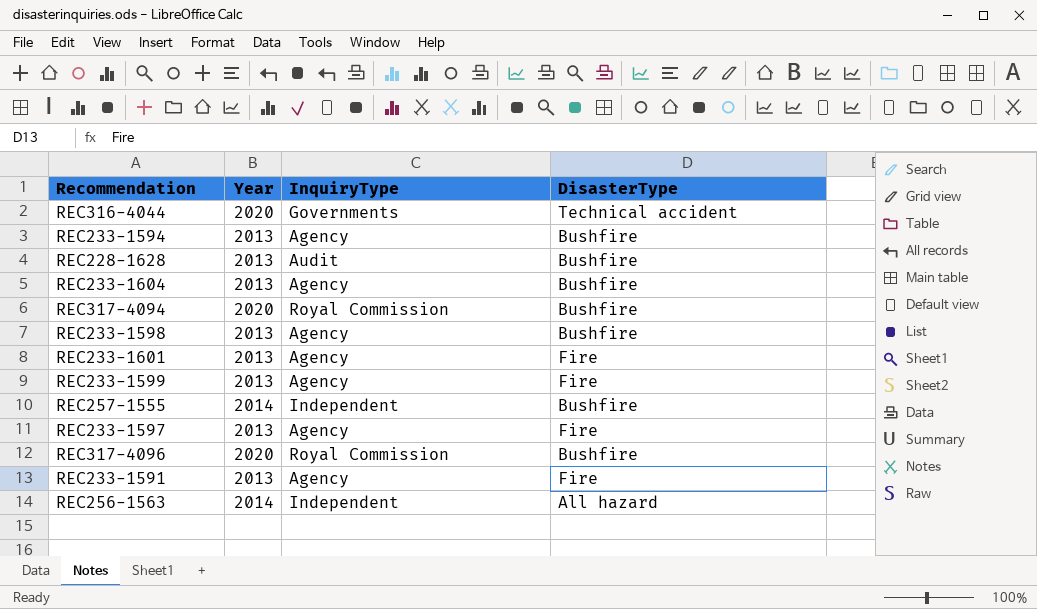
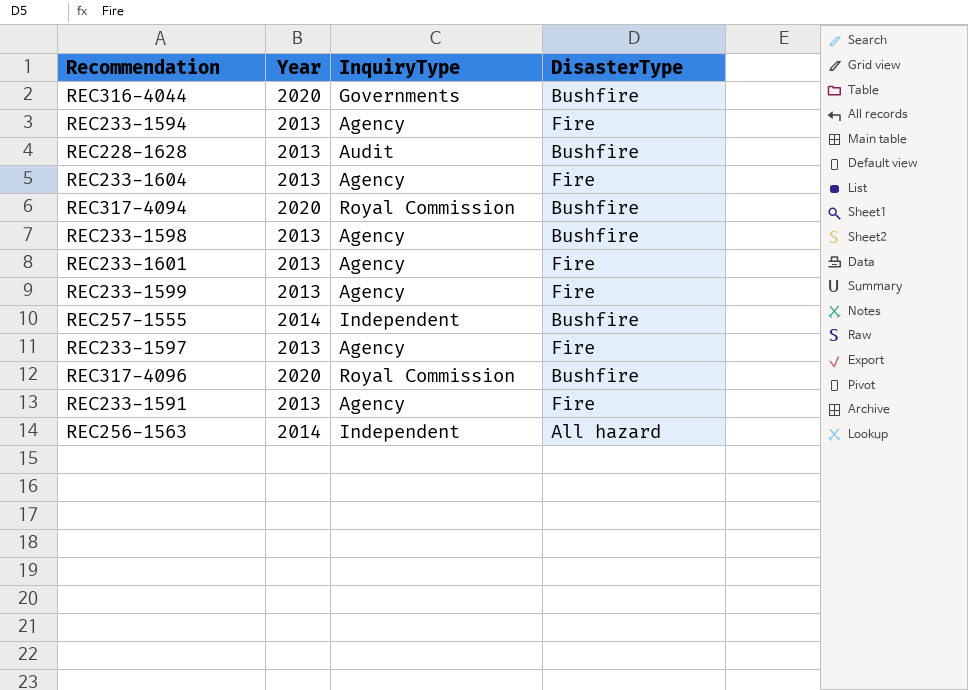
REC316-4044 | DisasterType: Technical accident -> Bushfire
REC233-1594 | DisasterType: Bushfire -> Fire
REC233-1604 | DisasterType: Bushfire -> Fire

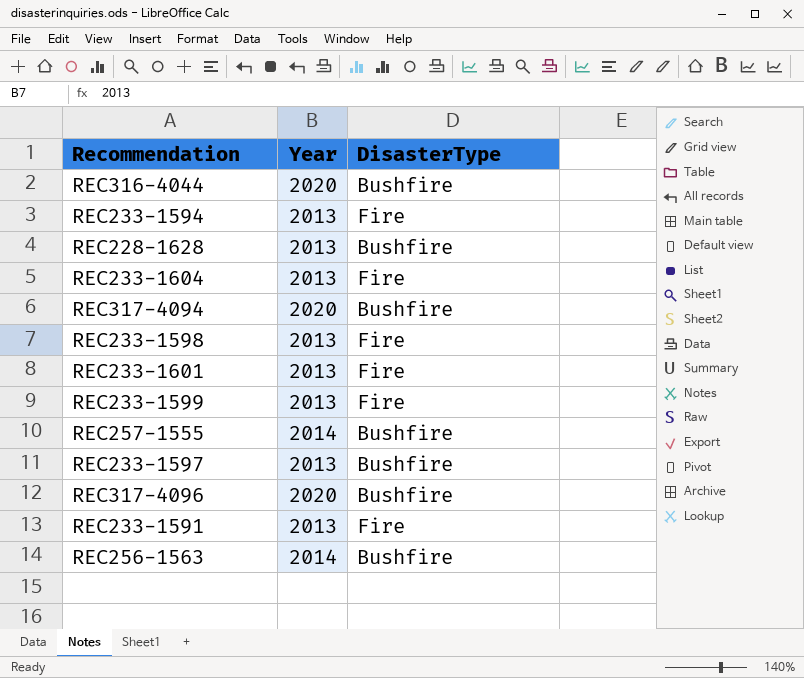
column InquiryType | position: 3 -> none
REC233-1598 | DisasterType: Bushfire -> Fire
REC233-1597 | DisasterType: Fire -> Bushfire
REC256-1563 | DisasterType: All hazard -> Bushfire

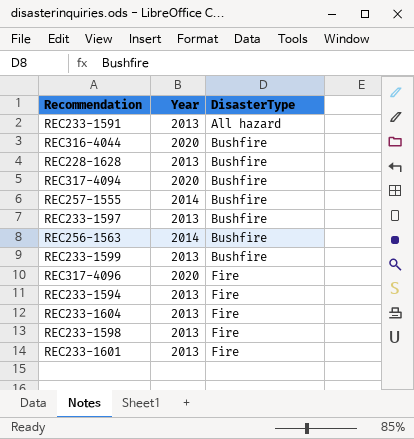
row order: none -> DisasterType ascending
REC233-1591 | DisasterType: Fire -> All hazard
REC233-1599 | DisasterType: Fire -> Bushfire
REC317-4096 | DisasterType: Bushfire -> Fire

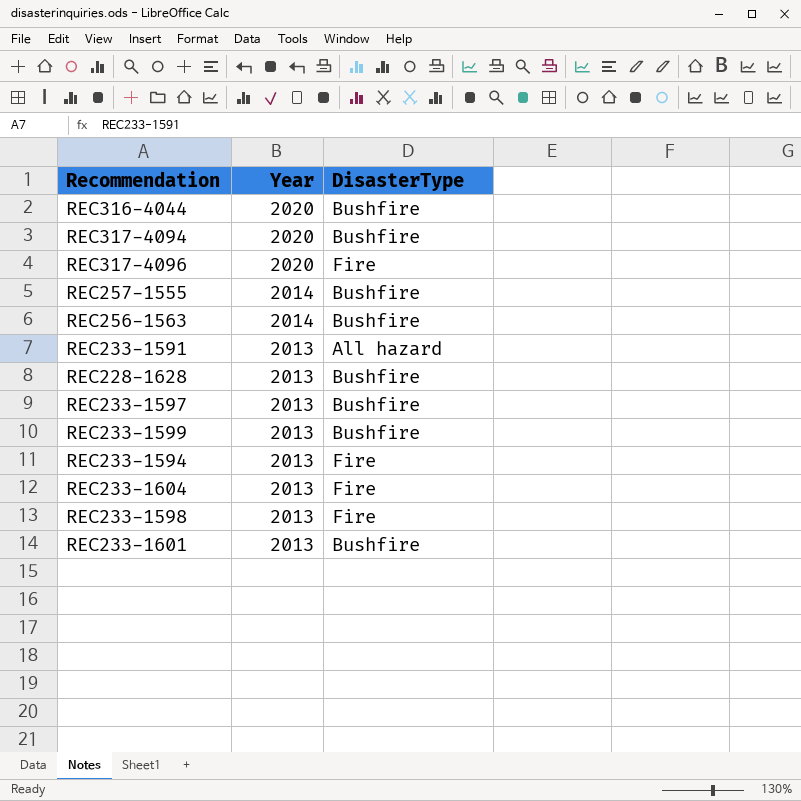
row order: DisasterType ascending -> Year descending
REC233-1601 | DisasterType: Fire -> Bushfire

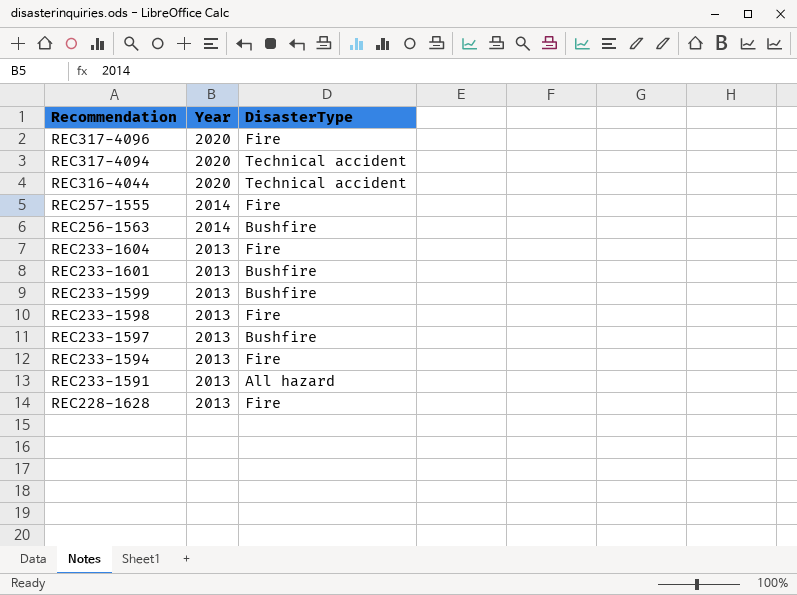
row order: Year descending -> Recommendation descending
REC317-4094 | DisasterType: Bushfire -> Technical accident
REC316-4044 | DisasterType: Bushfire -> Technical accident
REC257-1555 | DisasterType: Bushfire -> Fire
REC228-1628 | DisasterType: Bushfire -> Fire

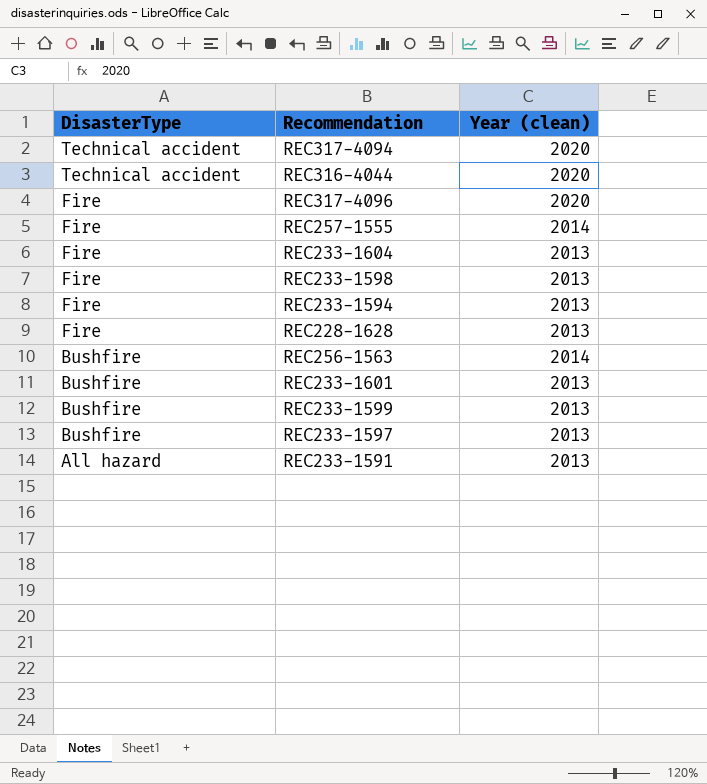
row order: Recommendation descending -> DisasterType descending
column DisasterType | position: 3 -> 1
column name: Year -> Year (clean)

